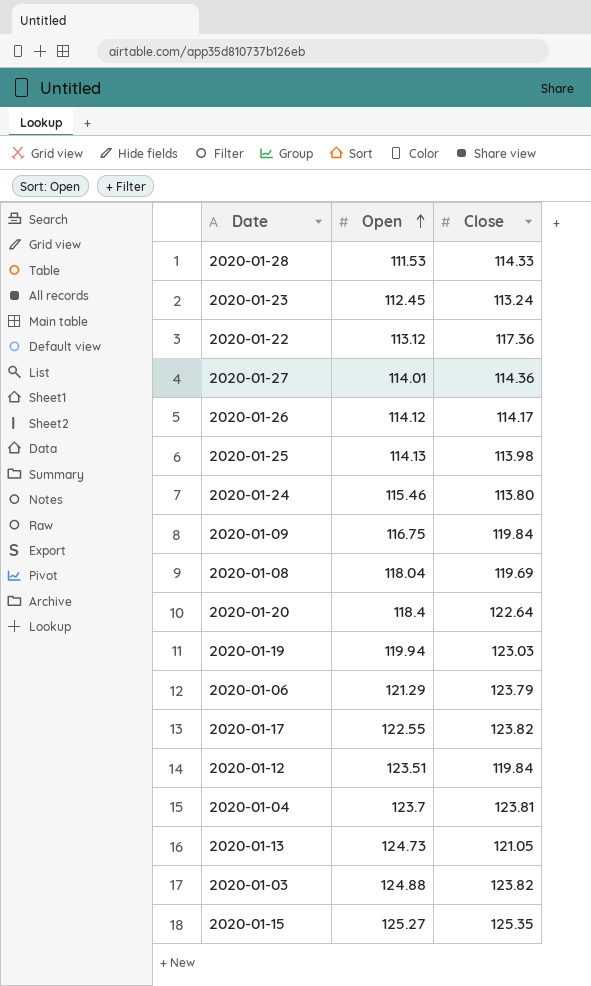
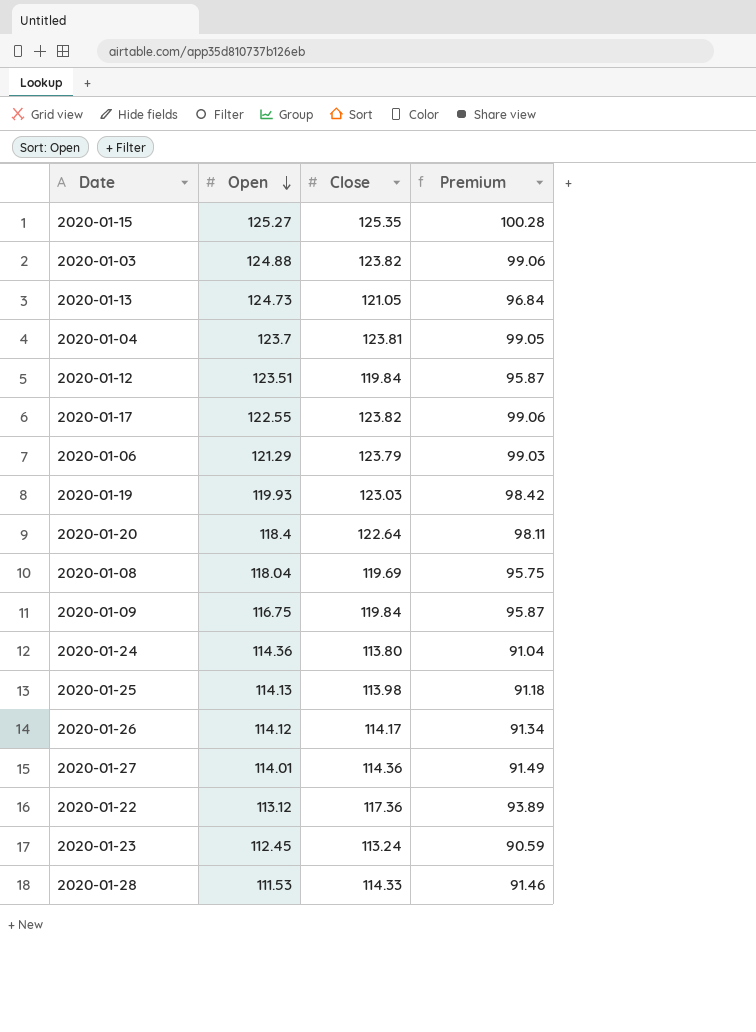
row order: Open ascending -> Open descending
column Premium | formula: none -> [Close] * 0.8
2020-01-19 | Open: 119.94 -> 119.93
2020-01-24 | Open: 115.46 -> 114.36

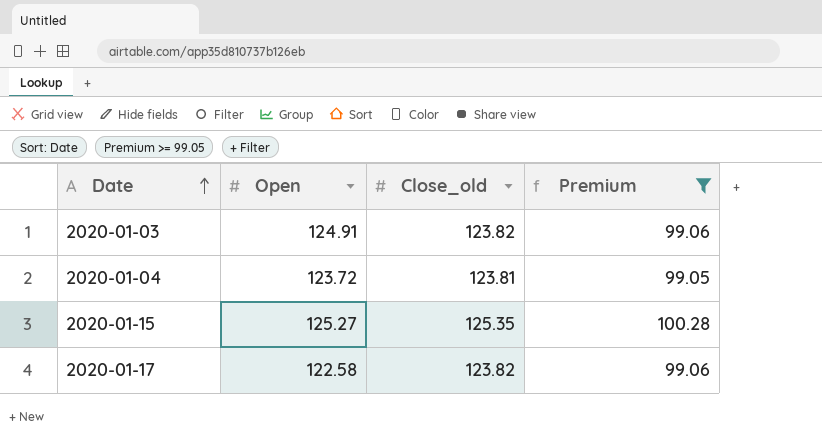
filter: none -> Premium >= 99.05
row order: Open descending -> Date ascending
column name: Close -> Close_old
2020-01-03 | Open: 124.88 -> 124.91
2020-01-04 | Open: 123.7 -> 123.72
2020-01-17 | Open: 122.55 -> 122.58

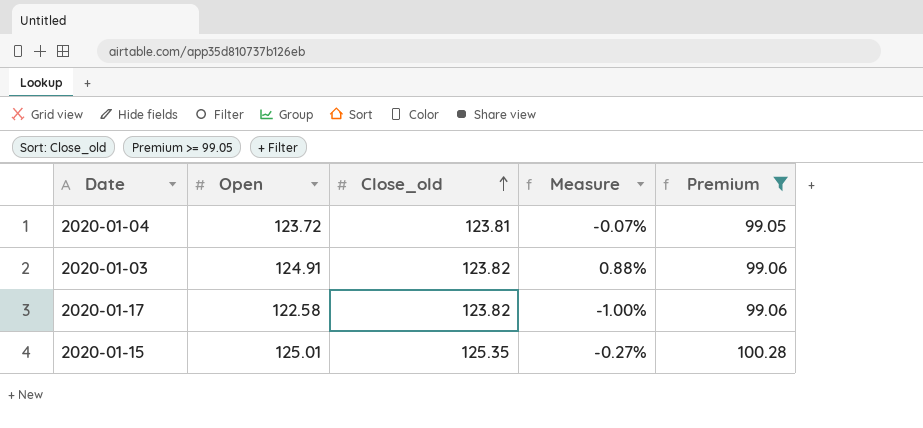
row order: Date ascending -> Close_old ascending
column Measure | formula: none -> ([Open] - [Close_old]) / [Close_old]
2020-01-15 | Open: 125.27 -> 125.01

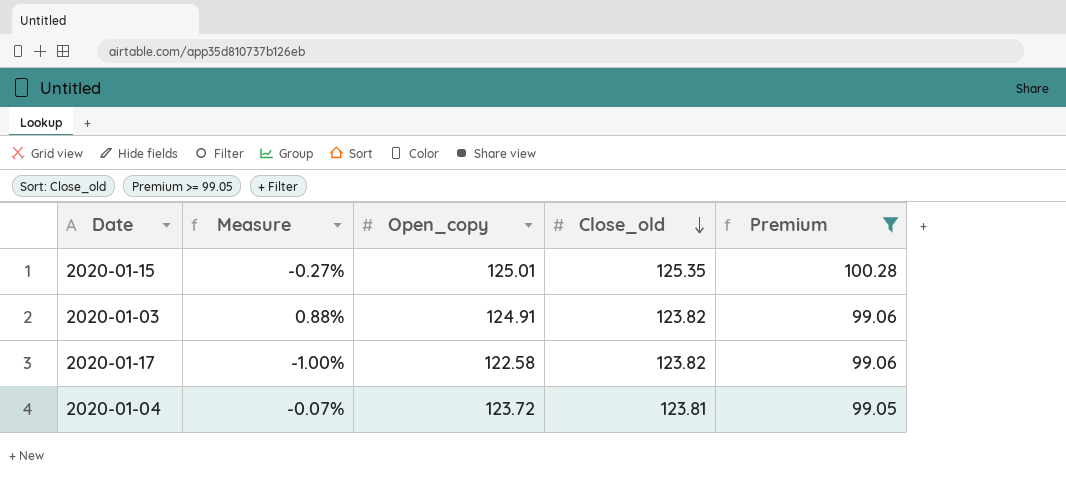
row order: Close_old ascending -> Close_old descending
column Measure | position: 4 -> 2
column name: Open -> Open_copy

